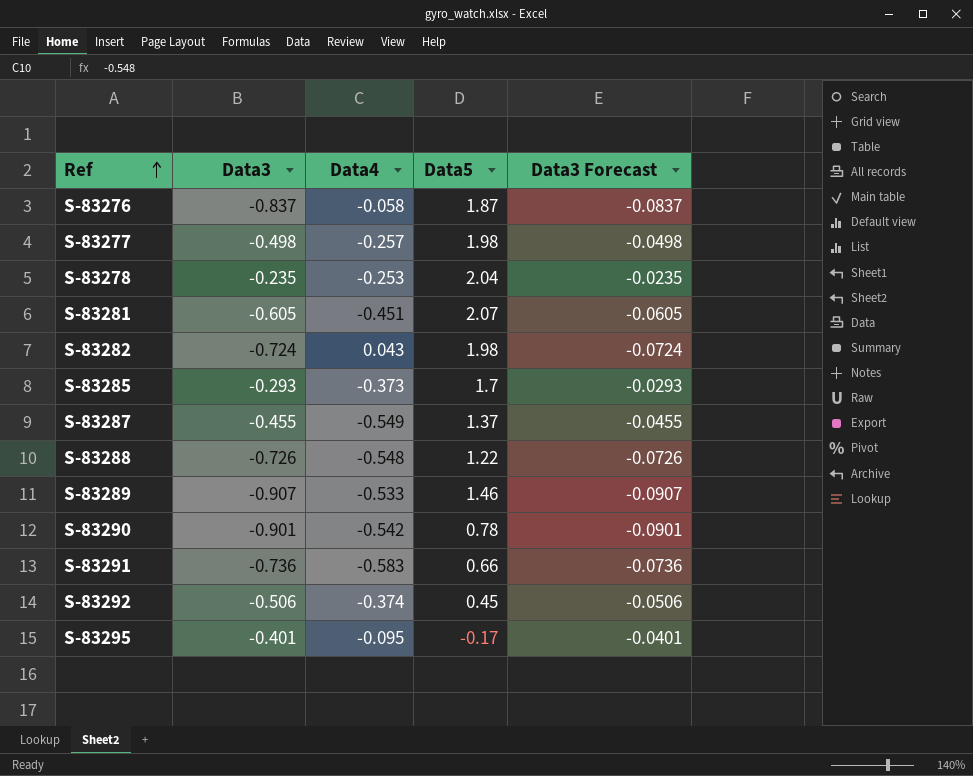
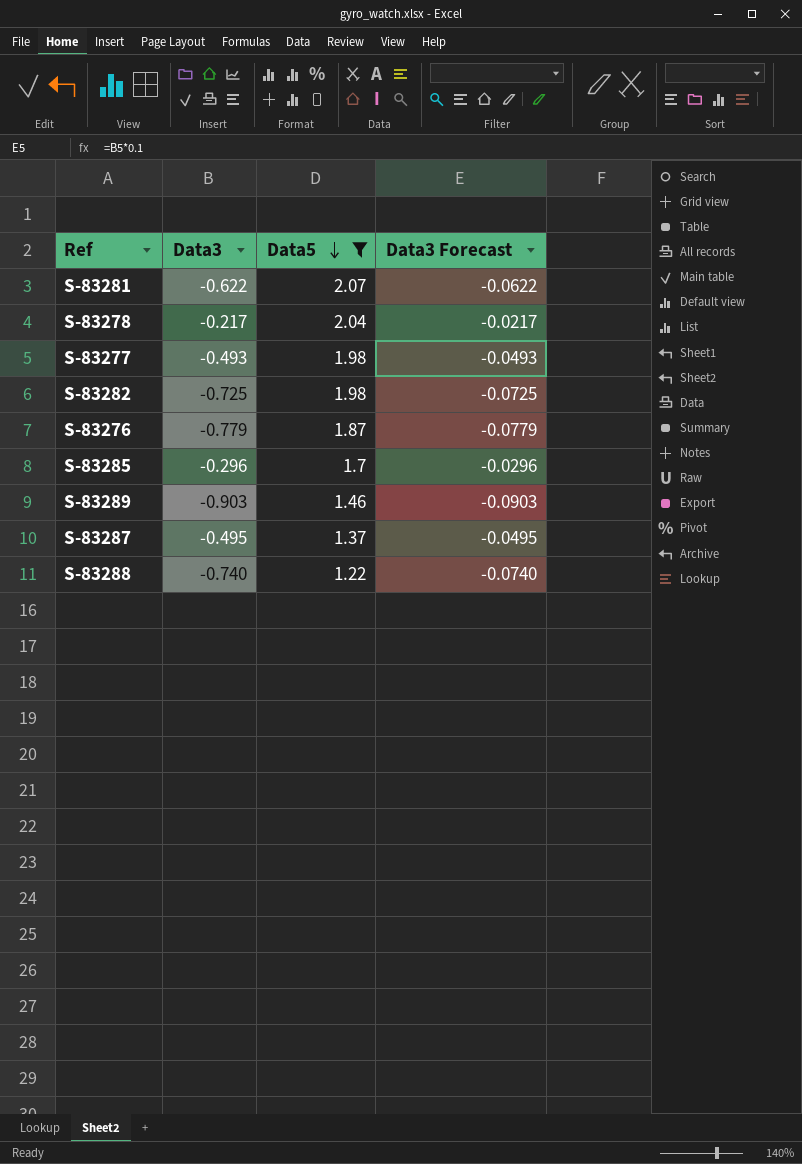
filter: none -> Data5 >= 1.22
row order: Ref ascending -> Data5 descending
column Data4 | position: 3 -> none
S-83281 | Data3: -0.605 -> -0.622
S-83281 | Data3 Forecast: -0.0605 -> -0.0622
S-83278 | Data3: -0.235 -> -0.217
S-83278 | Data3 Forecast: -0.0235 -> -0.0217
S-83277 | Data3: -0.498 -> -0.493
S-83277 | Data3 Forecast: -0.0498 -> -0.0493
S-83282 | Data3: -0.724 -> -0.725
S-83282 | Data3 Forecast: -0.0724 -> -0.0725
S-83276 | Data3: -0.837 -> -0.779
S-83276 | Data3 Forecast: -0.0837 -> -0.0779
S-83285 | Data3: -0.293 -> -0.296
S-83285 | Data3 Forecast: -0.0293 -> -0.0296
S-83289 | Data3: -0.907 -> -0.903
S-83289 | Data3 Forecast: -0.0907 -> -0.0903
S-83287 | Data3: -0.455 -> -0.495
S-83287 | Data3 Forecast: -0.0455 -> -0.0495
S-83288 | Data3: -0.726 -> -0.740
S-83288 | Data3 Forecast: -0.0726 -> -0.0740

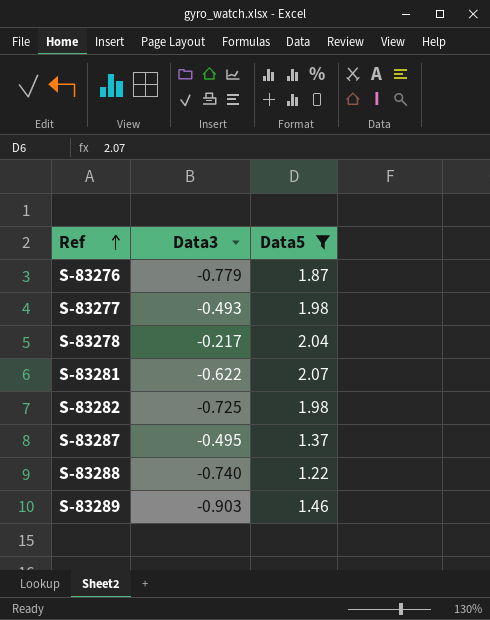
row order: Data5 descending -> Ref ascending
column Data3 Forecast | formula: [Data3] * 0.1 -> none
row S-83285: -0.296 | 1.7 | -0.0296 -> none

